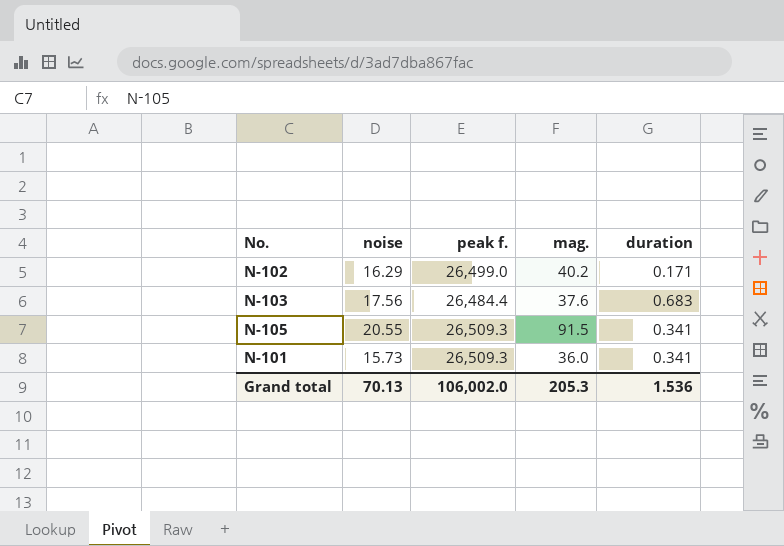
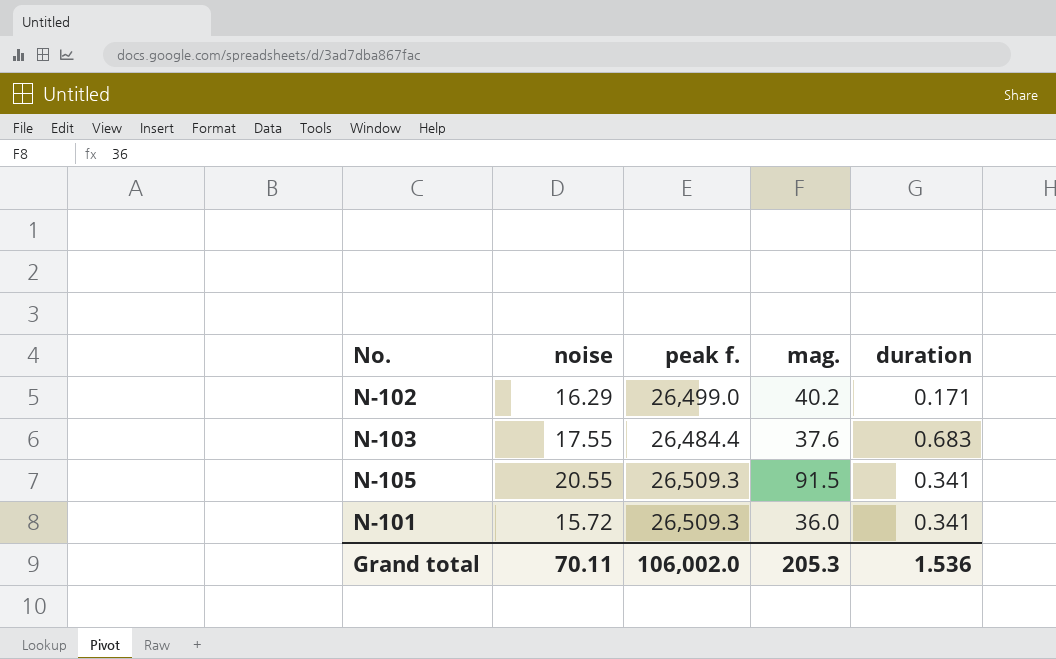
N-103 | noise: 17.56 -> 17.55
N-101 | noise: 15.73 -> 15.72
Grand total | noise: 70.13 -> 70.11

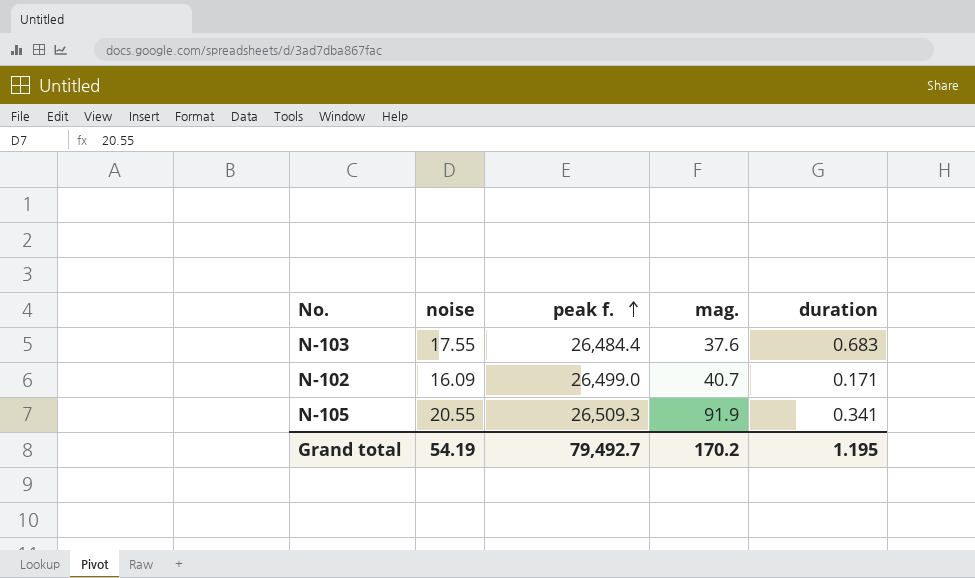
row order: none -> peak f. ascending
row N-101: 15.72 | 26,509.3 | 36.0 | 0.341 -> none
N-102 | noise: 16.29 -> 16.09
N-102 | mag.: 40.2 -> 40.7
N-105 | mag.: 91.5 -> 91.9
Grand total | noise: 70.11 -> 54.19
Grand total | peak f.: 106,002.0 -> 79,492.7
Grand total | mag.: 205.3 -> 170.2
Grand total | duration: 1.536 -> 1.195

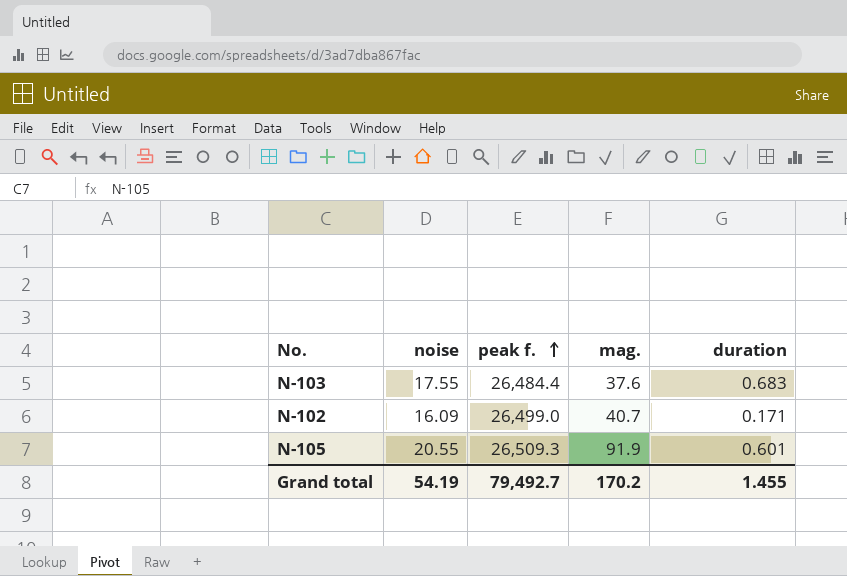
N-105 | duration: 0.341 -> 0.601
Grand total | duration: 1.195 -> 1.455

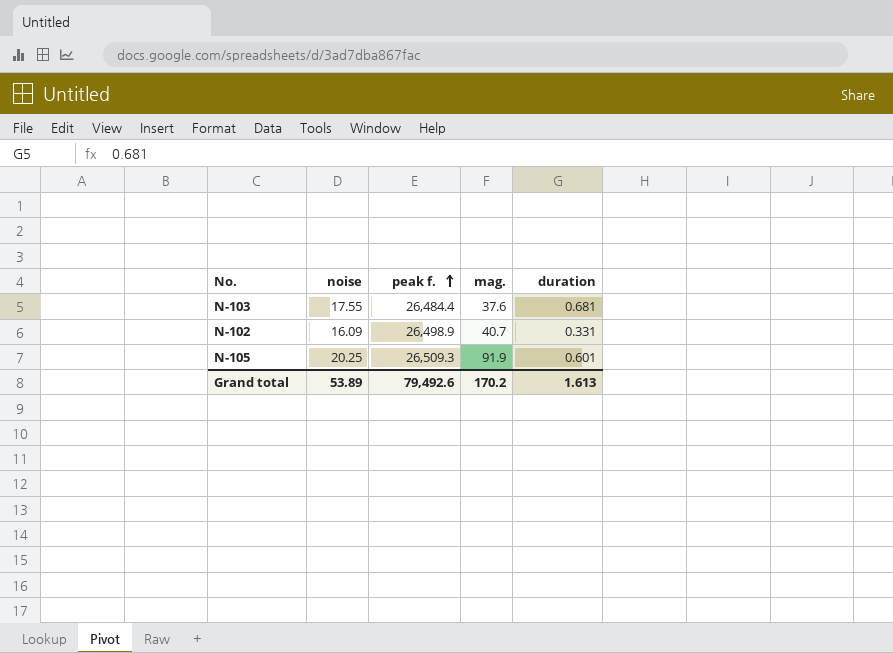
N-103 | duration: 0.683 -> 0.681
N-102 | peak f.: 26,499.0 -> 26,498.9
N-102 | duration: 0.171 -> 0.331
N-105 | noise: 20.55 -> 20.25
Grand total | noise: 54.19 -> 53.89
Grand total | peak f.: 79,492.7 -> 79,492.6
Grand total | duration: 1.455 -> 1.613

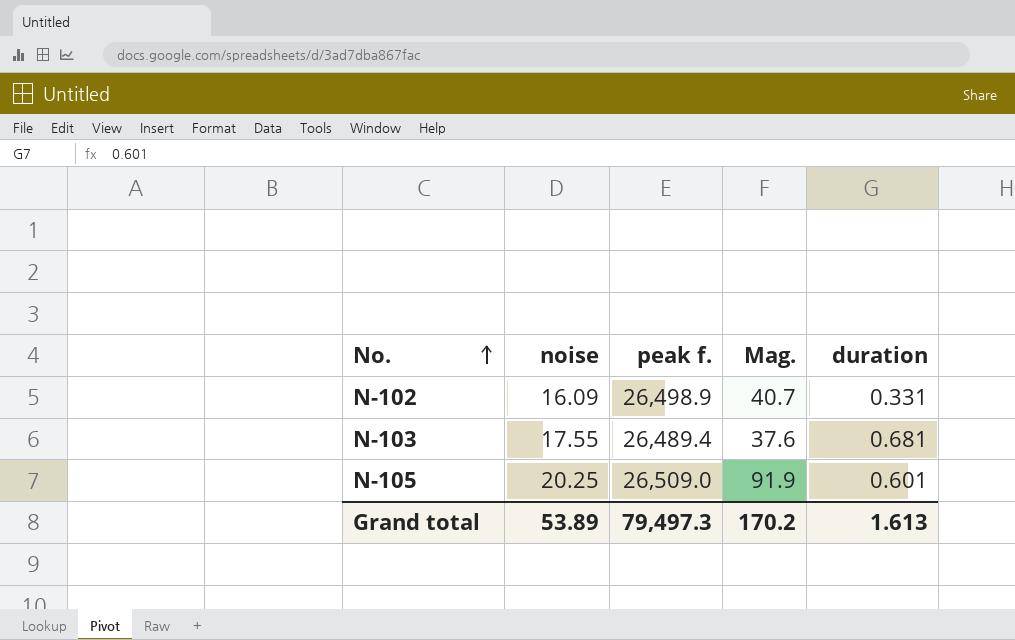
row order: peak f. ascending -> No. ascending
column name: mag. -> Mag.
N-103 | peak f.: 26,484.4 -> 26,489.4
N-105 | peak f.: 26,509.3 -> 26,509.0
Grand total | peak f.: 79,492.6 -> 79,497.3

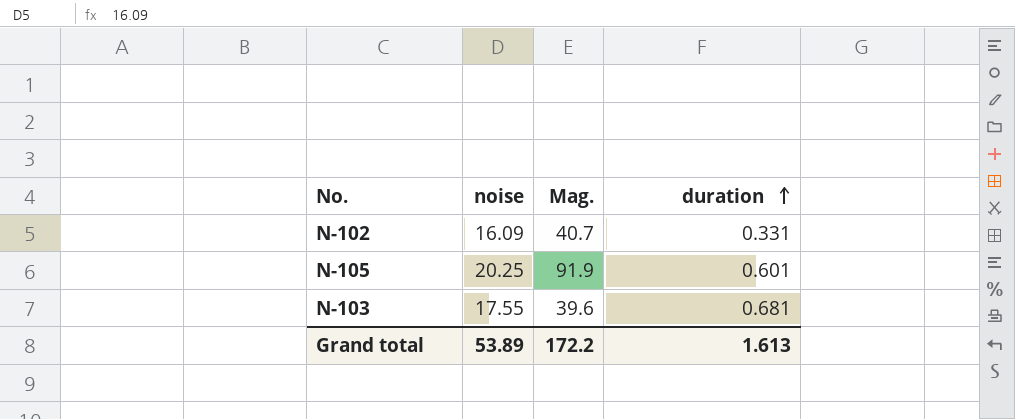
row order: No. ascending -> duration ascending
column peak f. | position: 3 -> none
N-103 | Mag.: 37.6 -> 39.6
Grand total | Mag.: 170.2 -> 172.2

